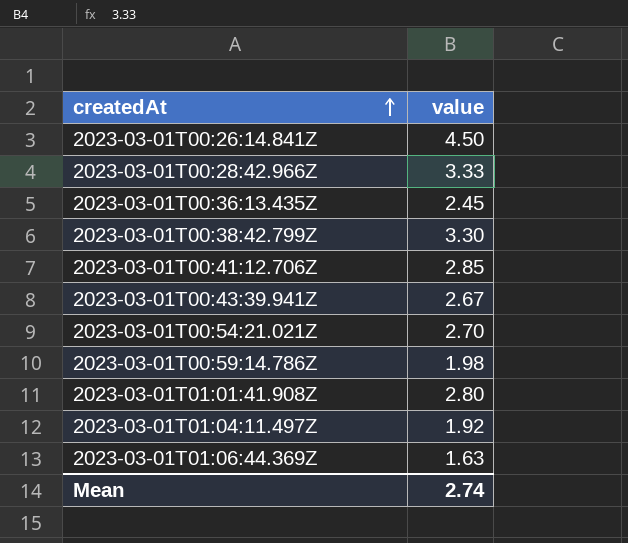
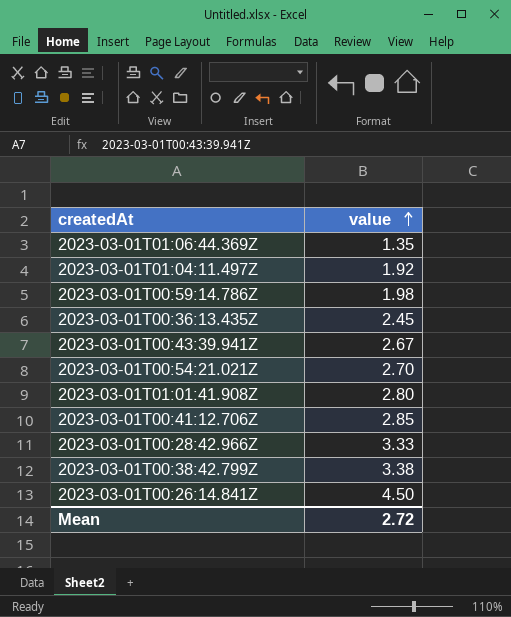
row order: createdAt ascending -> value ascending
2023-03-01T01:06:44.369Z | value: 1.63 -> 1.35
2023-03-01T00:38:42.799Z | value: 3.30 -> 3.38
Mean | value: 2.74 -> 2.72

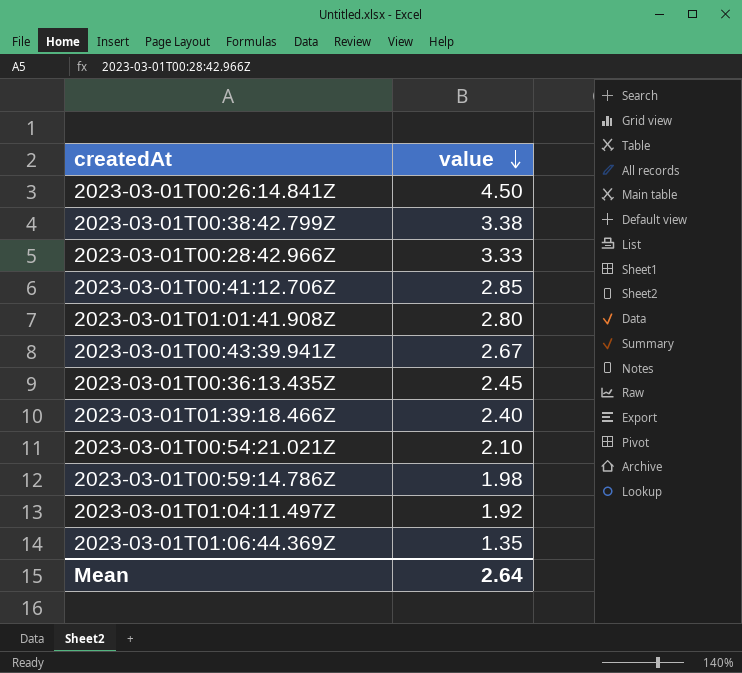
row order: value ascending -> value descending
row 2023-03-01T01:39:18.466Z: none -> 2.40
2023-03-01T00:54:21.021Z | value: 2.70 -> 2.10
Mean | value: 2.72 -> 2.64

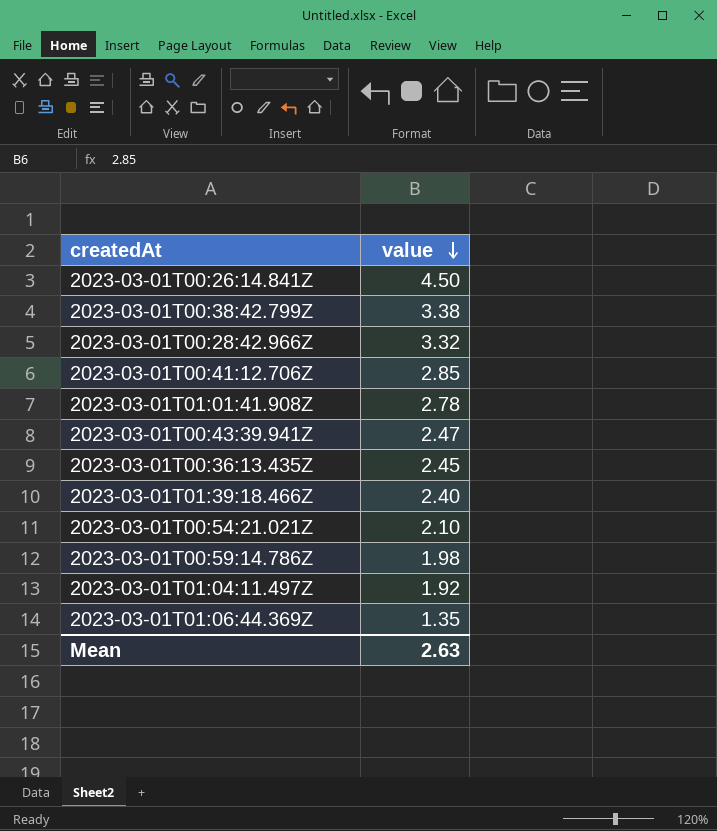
2023-03-01T00:28:42.966Z | value: 3.33 -> 3.32
2023-03-01T01:01:41.908Z | value: 2.80 -> 2.78
2023-03-01T00:43:39.941Z | value: 2.67 -> 2.47
Mean | value: 2.64 -> 2.63

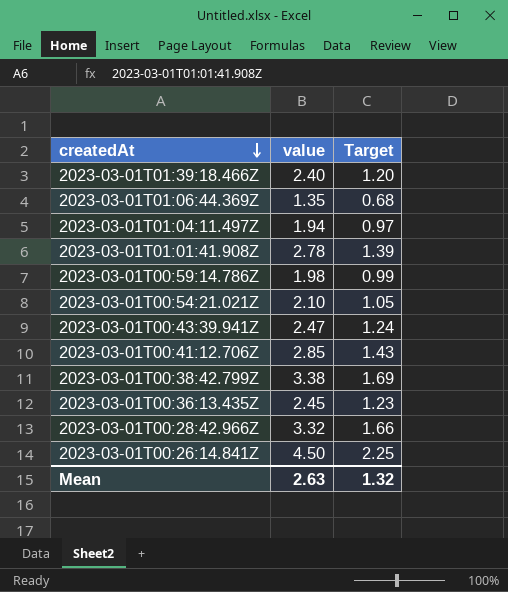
row order: value descending -> createdAt descending
column Target | formula: none -> [value] * 0.5
2023-03-01T01:04:11.497Z | value: 1.92 -> 1.94

